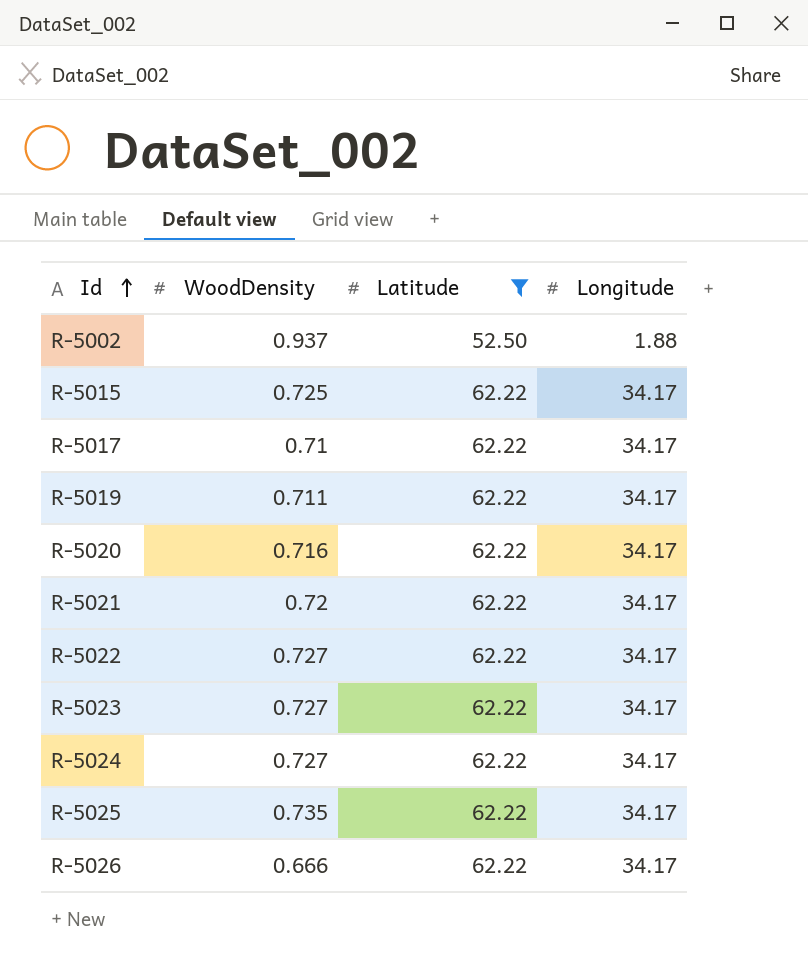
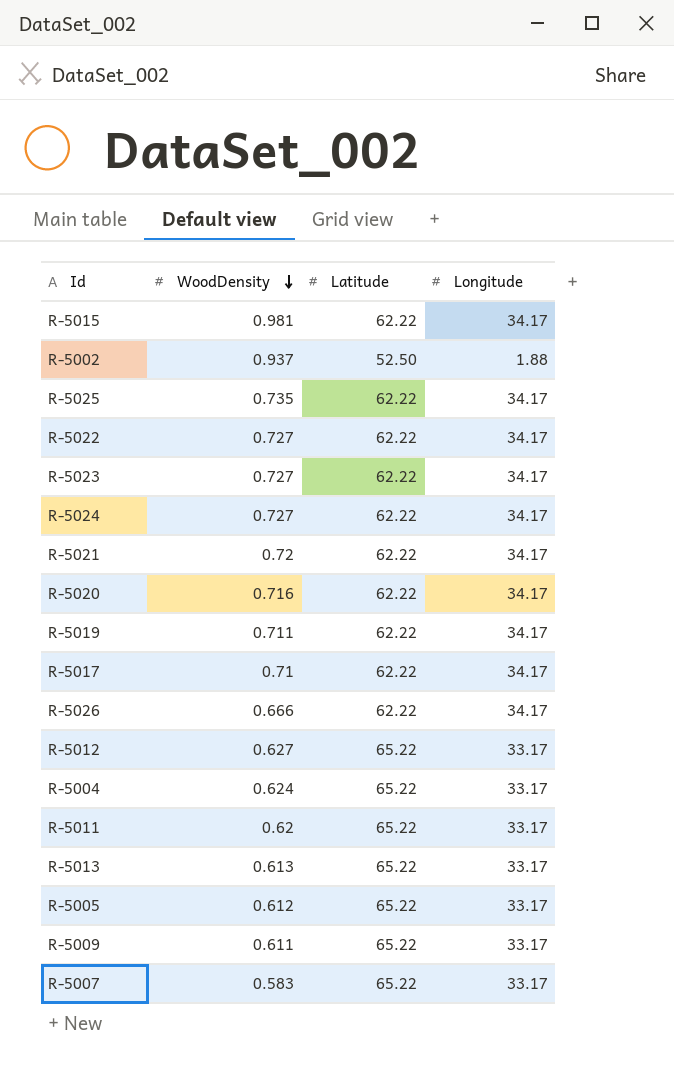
filter: Latitude != 65.22 -> none
row order: Id ascending -> WoodDensity descending
R-5015 | WoodDensity: 0.725 -> 0.981

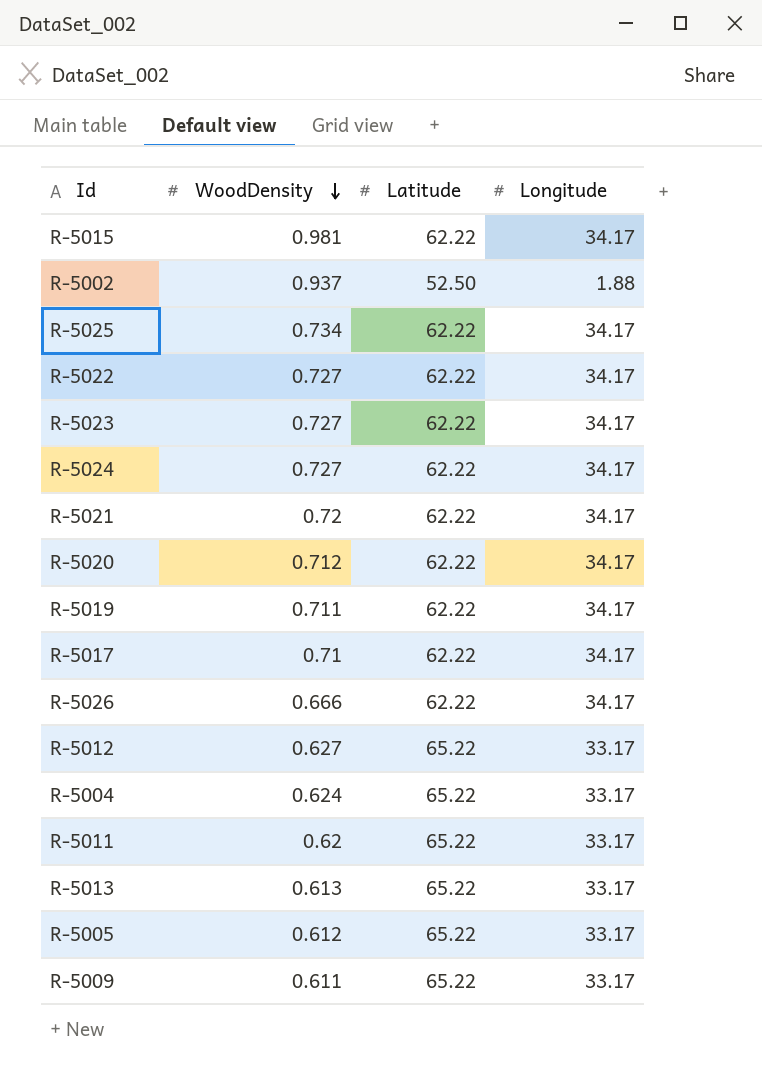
row R-5007: 0.583 | 65.22 | 33.17 -> none
R-5025 | WoodDensity: 0.735 -> 0.734
R-5020 | WoodDensity: 0.716 -> 0.712

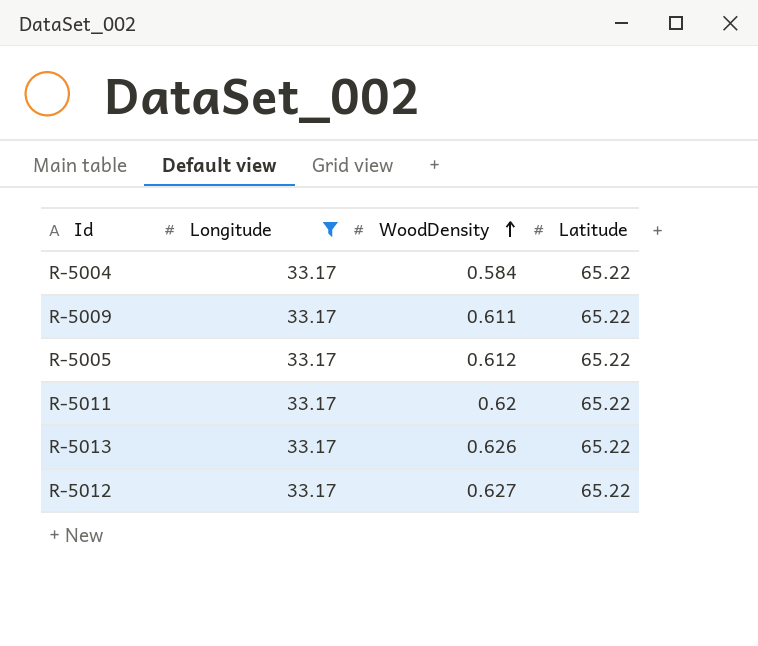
filter: none -> Longitude = 33.17
row order: WoodDensity descending -> WoodDensity ascending
column Longitude | position: 4 -> 2
R-5004 | WoodDensity: 0.624 -> 0.584
R-5013 | WoodDensity: 0.613 -> 0.626

